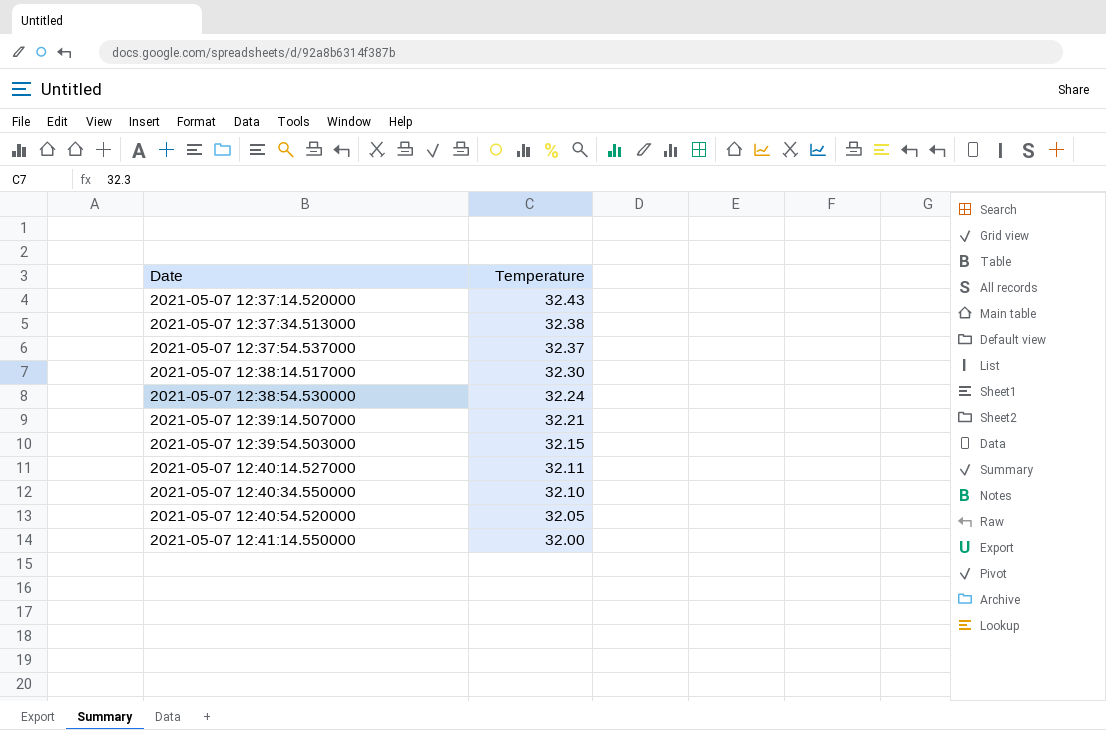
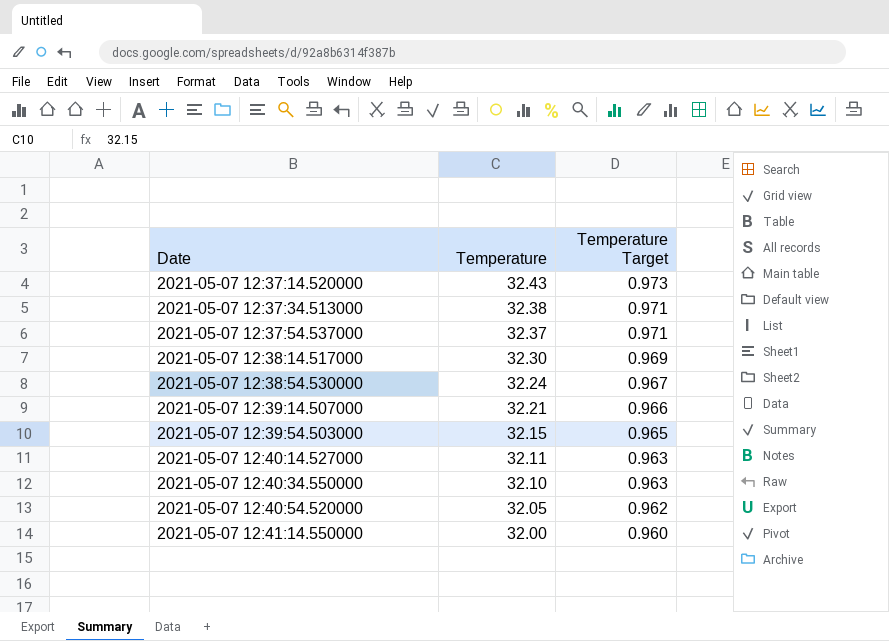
column Temperature Target | formula: none -> [Temperature] * 0.03

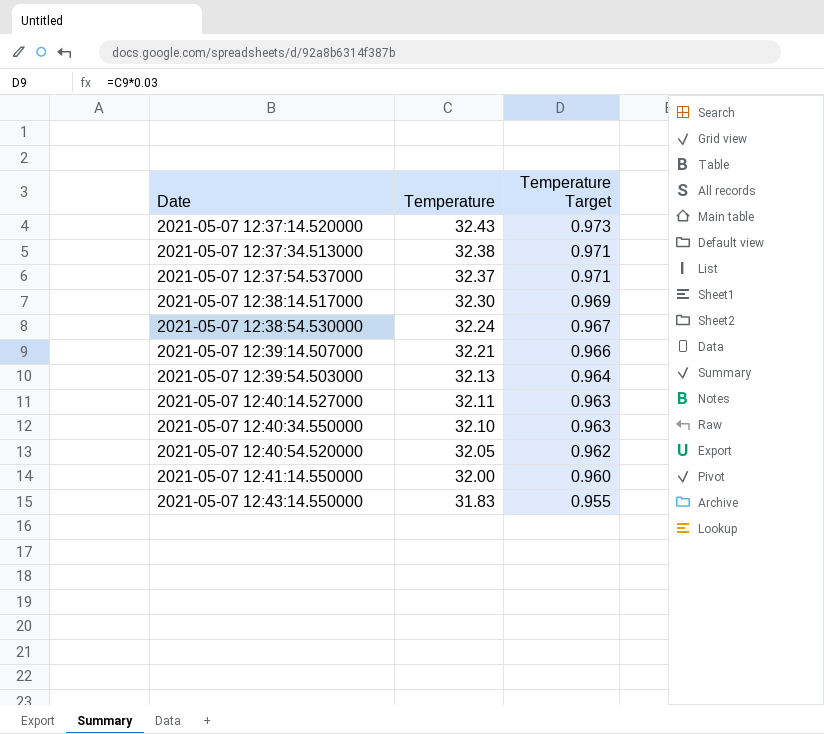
2021-05-07 12:39:54.503000 | Temperature: 32.15 -> 32.13
2021-05-07 12:39:54.503000 | Temperature Target: 0.965 -> 0.964
row 2021-05-07 12:43:14.550000: none -> 31.83 | 0.955

